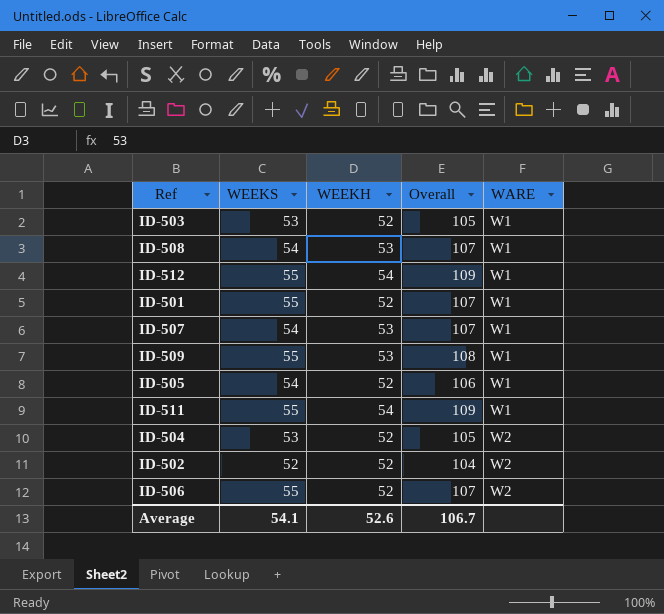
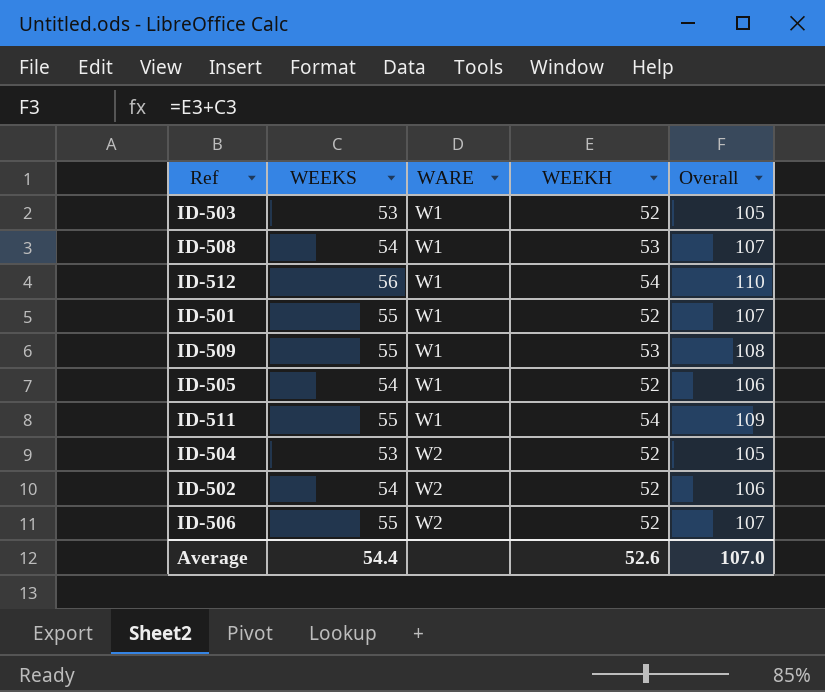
column WARE | position: 5 -> 3
row ID-507: 54 | 53 | 107 | W1 -> none
ID-512 | WEEKS: 55 -> 56
ID-512 | Overall: 109 -> 110
ID-502 | WEEKS: 52 -> 54
ID-502 | Overall: 104 -> 106
Average | WEEKS: 54.1 -> 54.4
Average | Overall: 106.7 -> 107.0

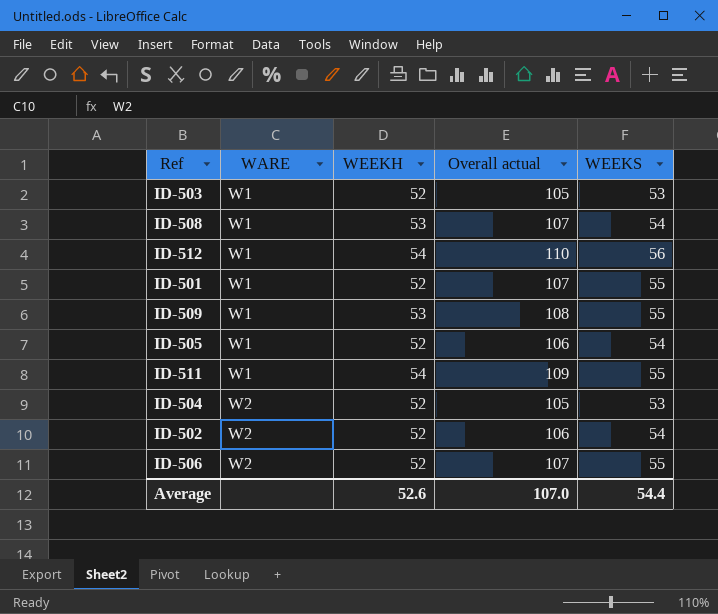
column name: Overall -> Overall actual
column WEEKS | position: 2 -> 5

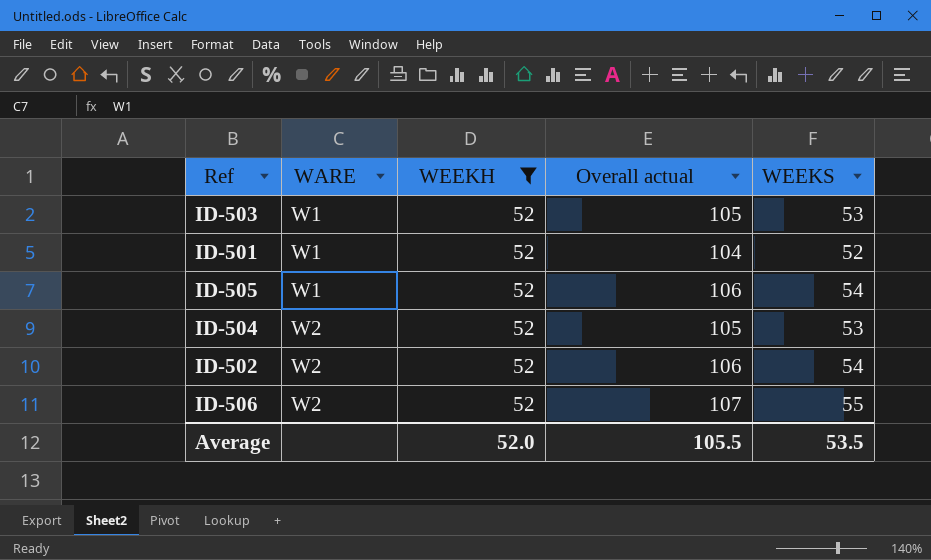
filter: none -> WEEKH = 52
ID-501 | Overall actual: 107 -> 104
ID-501 | WEEKS: 55 -> 52
Average | WEEKH: 52.6 -> 52.0
Average | Overall actual: 107.0 -> 105.5
Average | WEEKS: 54.4 -> 53.5

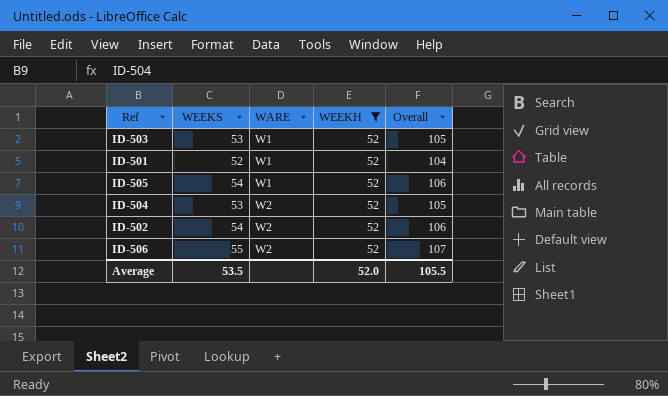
column WEEKS | position: 5 -> 2
column name: Overall actual -> Overall

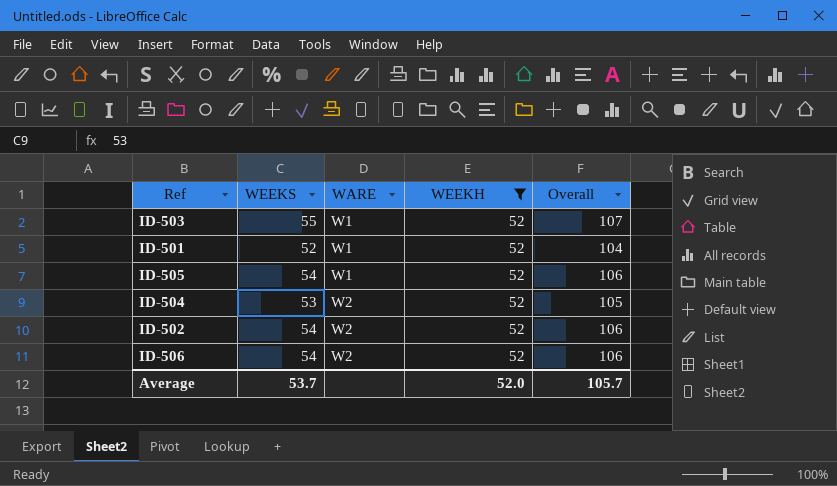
ID-503 | WEEKS: 53 -> 55
ID-503 | Overall: 105 -> 107
ID-506 | WEEKS: 55 -> 54
ID-506 | Overall: 107 -> 106
Average | WEEKS: 53.5 -> 53.7
Average | Overall: 105.5 -> 105.7

